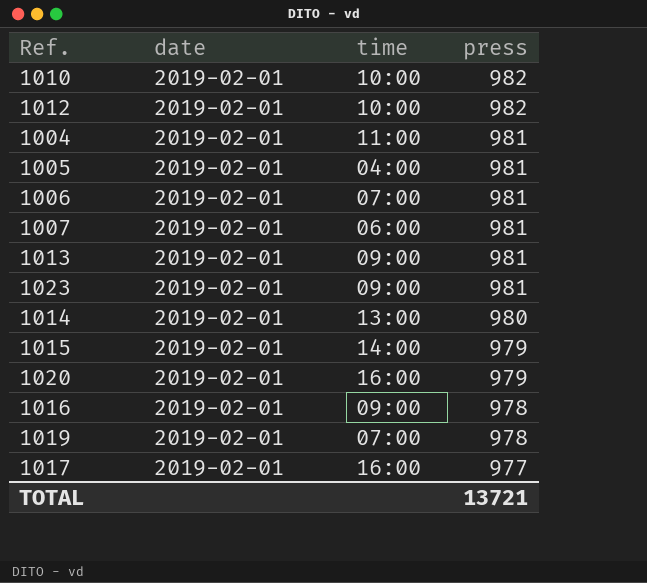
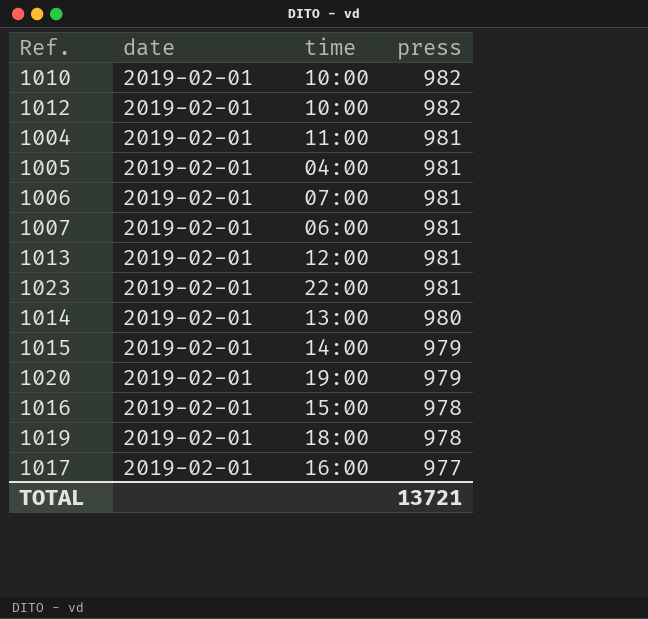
1013 | time: 09:00 -> 12:00
1023 | time: 09:00 -> 22:00
1020 | time: 16:00 -> 19:00
1016 | time: 09:00 -> 15:00
1019 | time: 07:00 -> 18:00

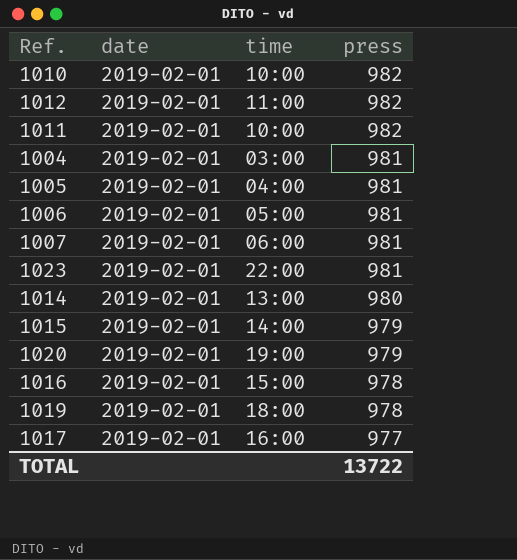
row 1013: 2019-02-01 | 12:00 | 981 -> none
1012 | time: 10:00 -> 11:00
row 1011: none -> 2019-02-01 | 10:00 | 982
1004 | time: 11:00 -> 03:00
1006 | time: 07:00 -> 05:00
TOTAL | press: 13721 -> 13722

